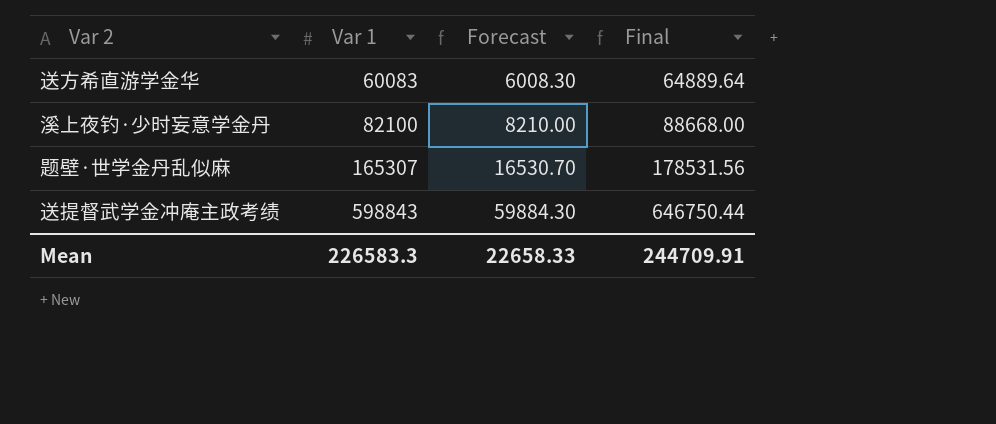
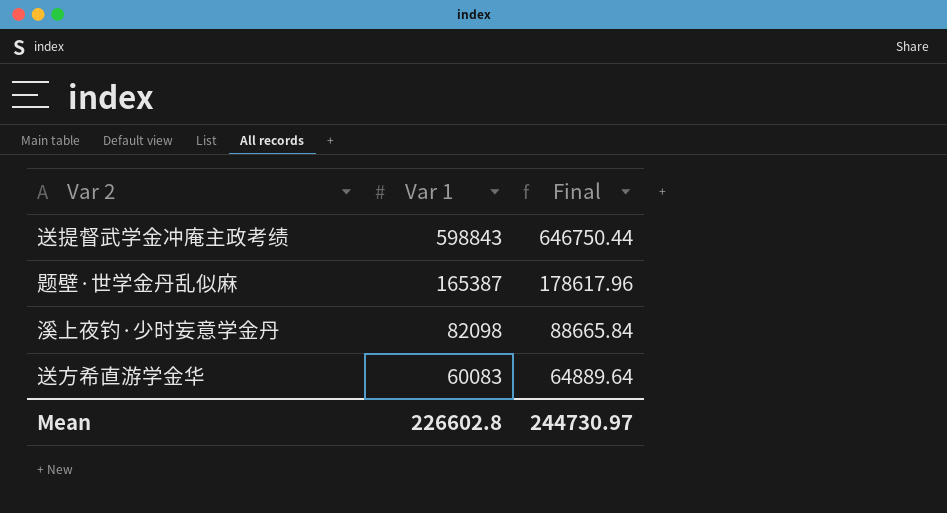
row order: Var 1 ascending -> Var 1 descending
column Forecast | formula: [Var 1] * 0.1 -> none
题壁·世学金丹乱似麻 | Var 1: 165307 -> 165387
题壁·世学金丹乱似麻 | Final: 178531.56 -> 178617.96
溪上夜钓·少时妄意学金丹 | Var 1: 82100 -> 82098
溪上夜钓·少时妄意学金丹 | Final: 88668.00 -> 88665.84
Mean | Var 1: 226583.3 -> 226602.8
Mean | Final: 244709.91 -> 244730.97

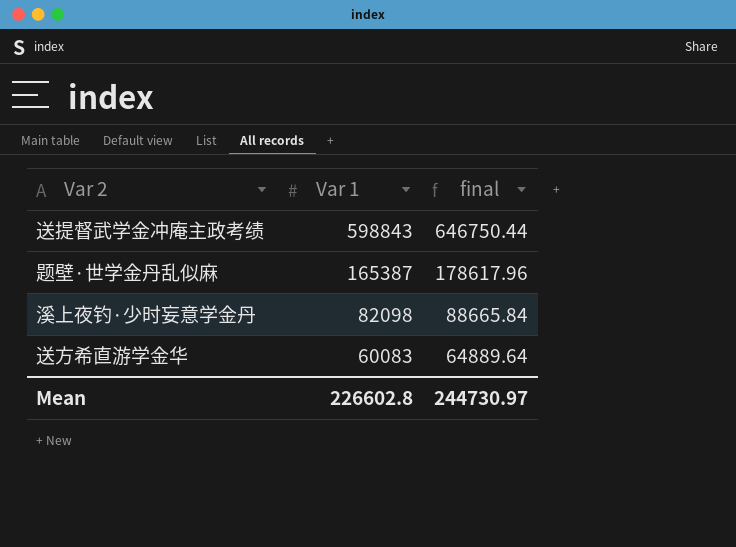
column name: Final -> final

